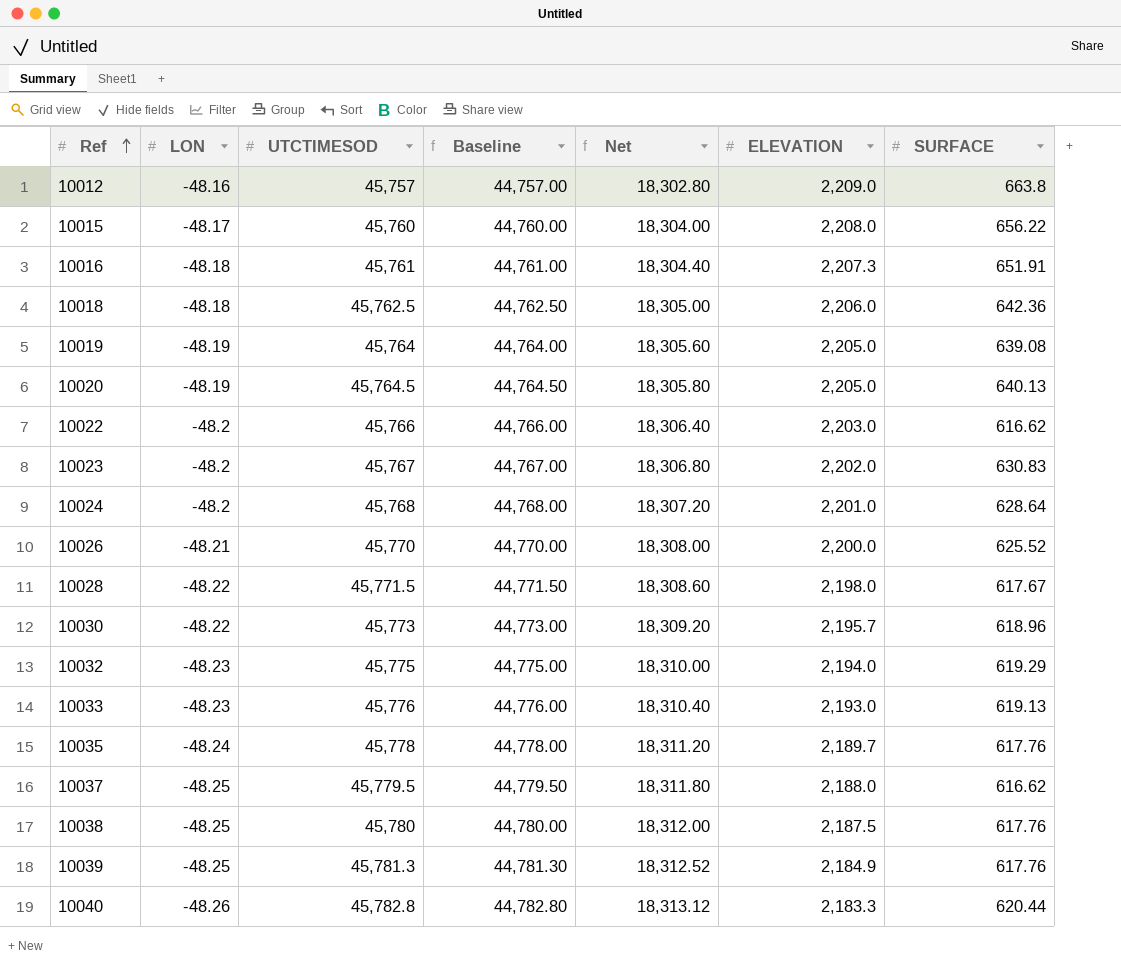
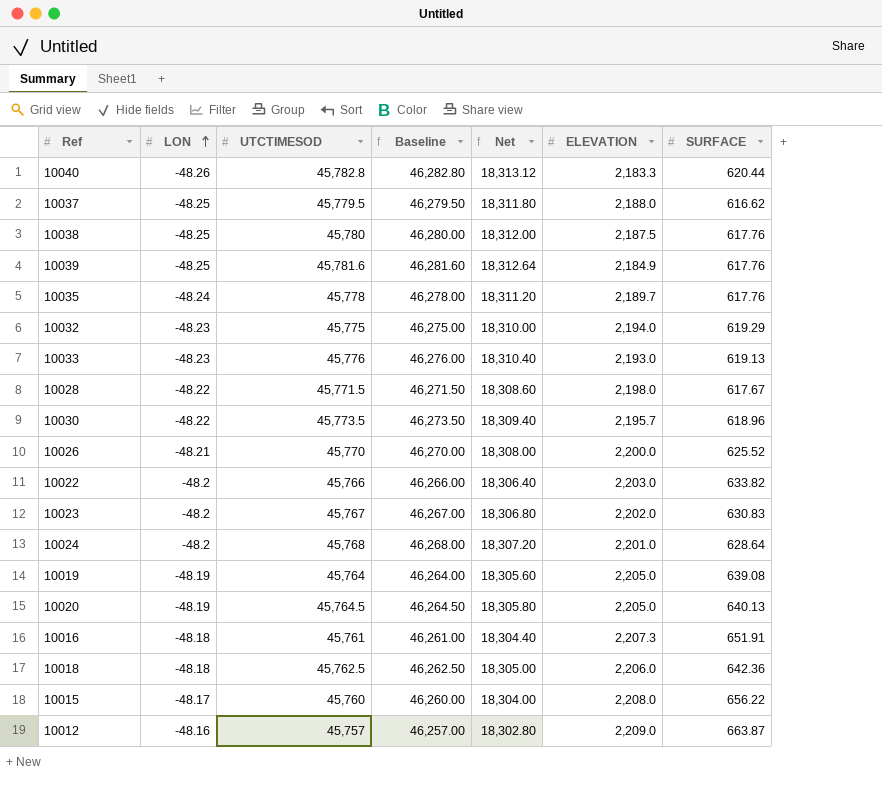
row order: Ref ascending -> LON ascending
column Baseline | formula: [UTCTIMESOD] - 1000 -> [UTCTIMESOD] + 500
10039 | UTCTIMESOD: 45,781.3 -> 45,781.6
10039 | Net: 18,312.52 -> 18,312.64
10030 | UTCTIMESOD: 45,773 -> 45,773.5
10030 | Net: 18,309.20 -> 18,309.40
10022 | SURFACE: 616.62 -> 633.82
10012 | SURFACE: 663.8 -> 663.87

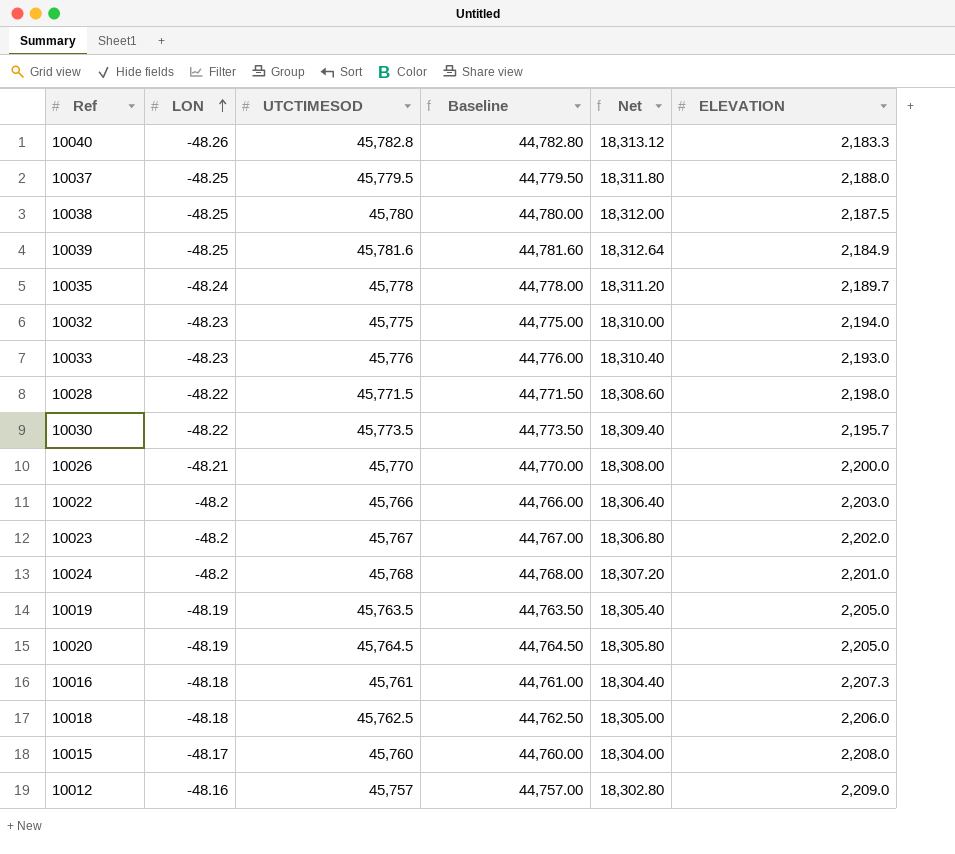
column SURFACE | position: 7 -> none
column Baseline | formula: [UTCTIMESOD] + 500 -> [UTCTIMESOD] - 1000
10019 | UTCTIMESOD: 45,764 -> 45,763.5
10019 | Net: 18,305.60 -> 18,305.40

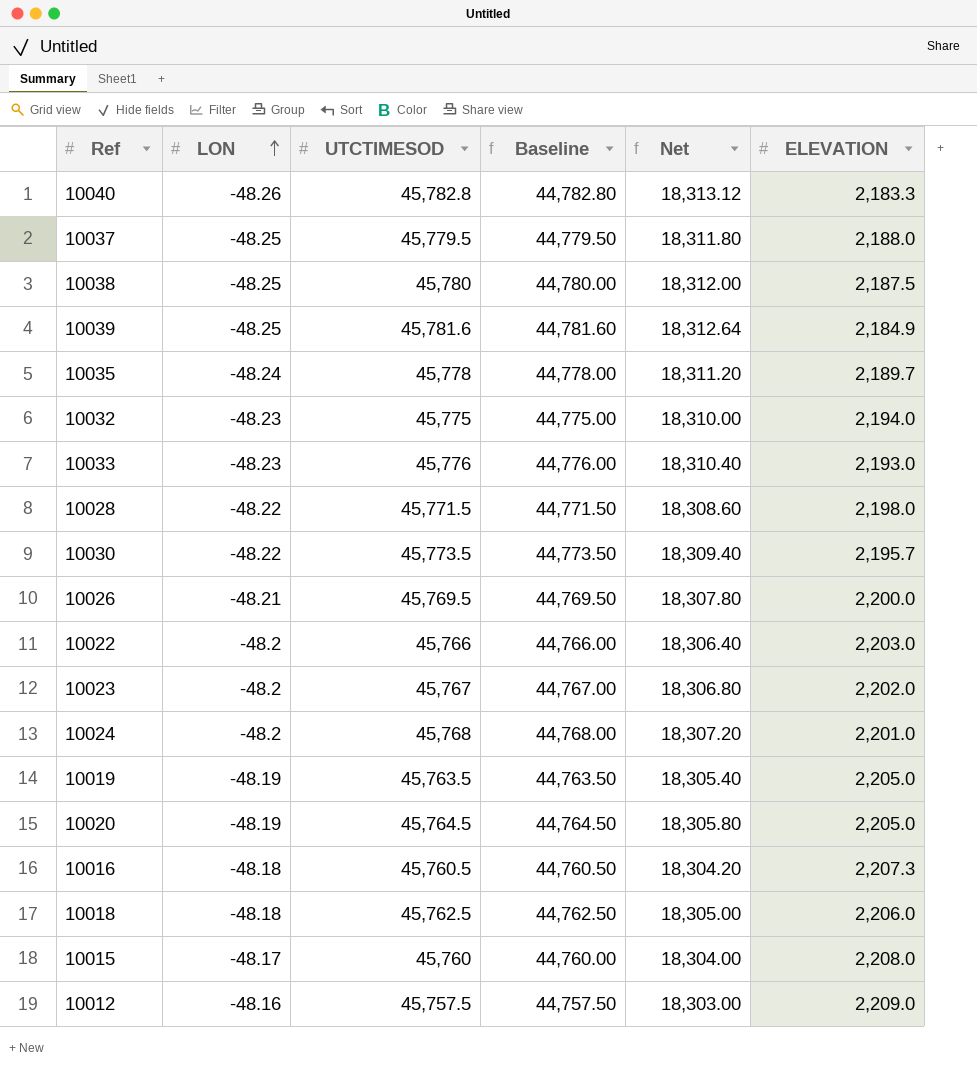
10026 | UTCTIMESOD: 45,770 -> 45,769.5
10026 | Baseline: 44,770.00 -> 44,769.50
10026 | Net: 18,308.00 -> 18,307.80
10016 | UTCTIMESOD: 45,761 -> 45,760.5
10016 | Baseline: 44,761.00 -> 44,760.50
10016 | Net: 18,304.40 -> 18,304.20
10012 | UTCTIMESOD: 45,757 -> 45,757.5
10012 | Baseline: 44,757.00 -> 44,757.50
10012 | Net: 18,302.80 -> 18,303.00

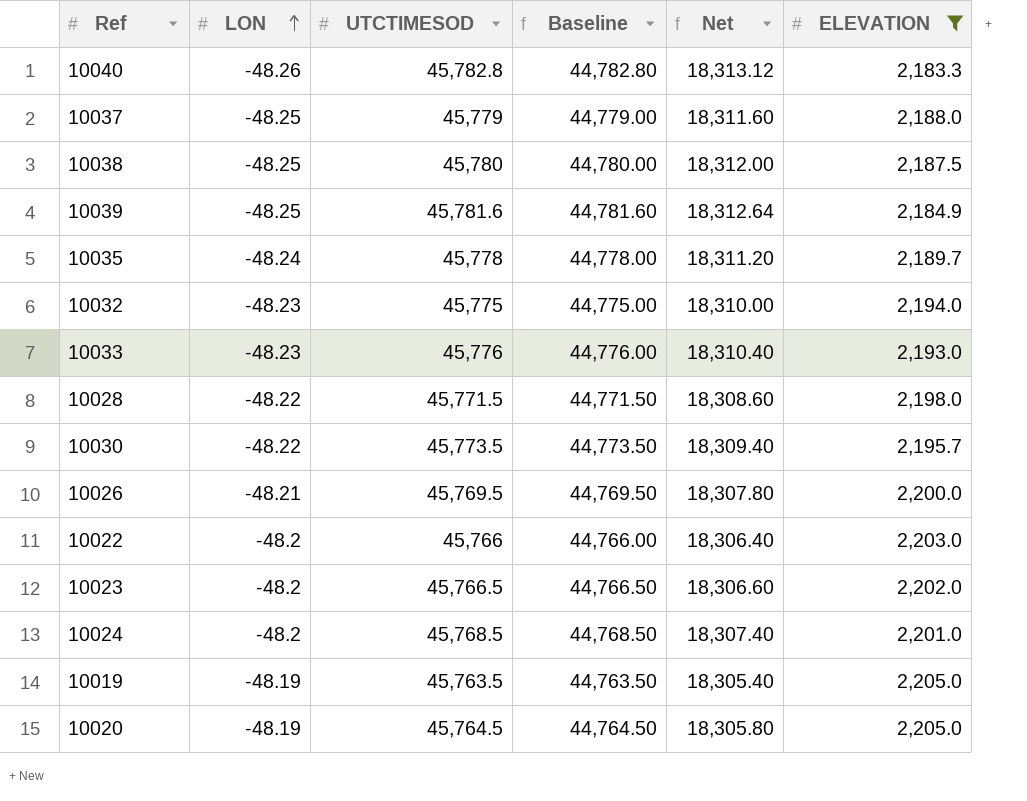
filter: none -> ELEVATION <= 2,205.0
10037 | UTCTIMESOD: 45,779.5 -> 45,779
10037 | Baseline: 44,779.50 -> 44,779.00
10037 | Net: 18,311.80 -> 18,311.60
10023 | UTCTIMESOD: 45,767 -> 45,766.5
10023 | Baseline: 44,767.00 -> 44,766.50
10023 | Net: 18,306.80 -> 18,306.60
10024 | UTCTIMESOD: 45,768 -> 45,768.5
10024 | Baseline: 44,768.00 -> 44,768.50
10024 | Net: 18,307.20 -> 18,307.40

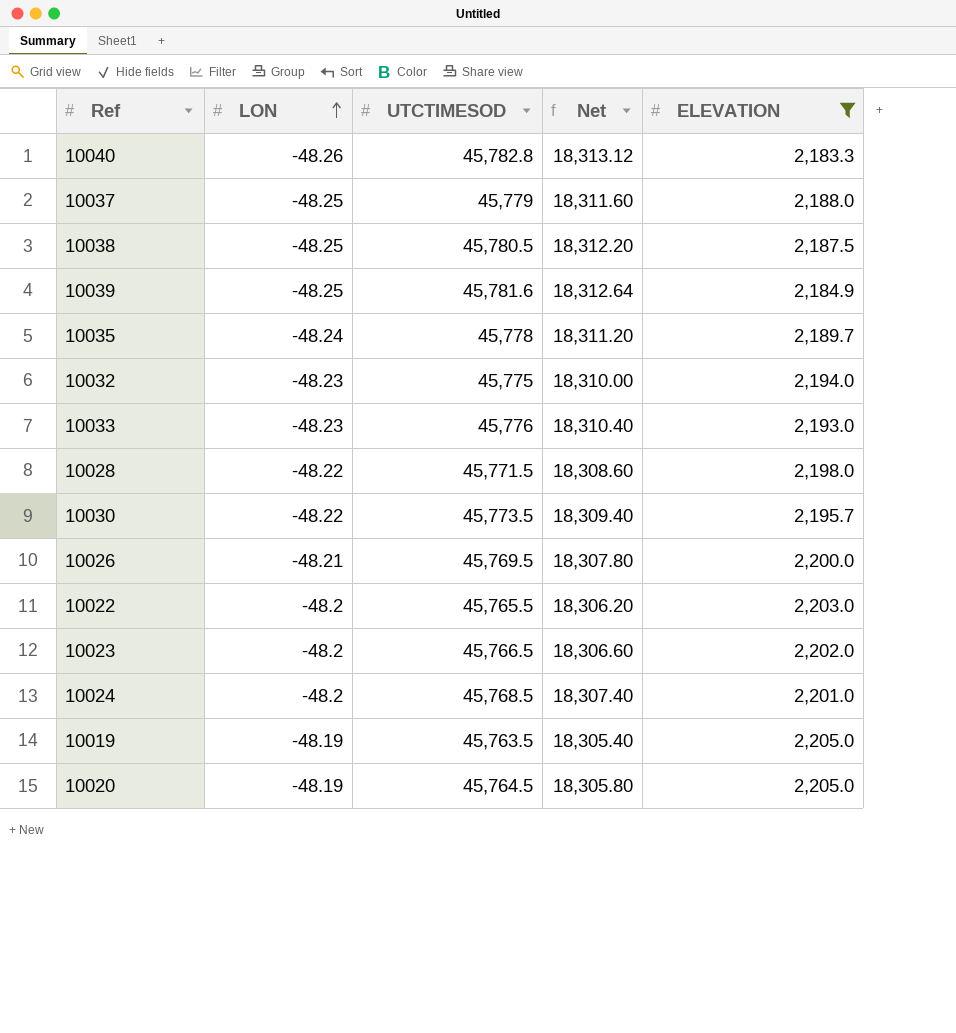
column Baseline | formula: [UTCTIMESOD] - 1000 -> none
10038 | UTCTIMESOD: 45,780 -> 45,780.5
10038 | Net: 18,312.00 -> 18,312.20
10022 | UTCTIMESOD: 45,766 -> 45,765.5
10022 | Net: 18,306.40 -> 18,306.20

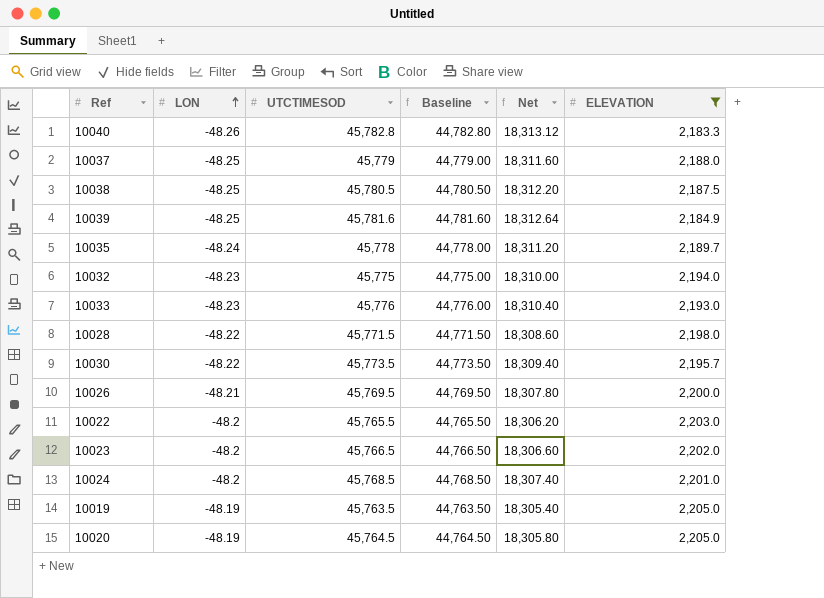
column Baseline | formula: none -> [UTCTIMESOD] - 1000

